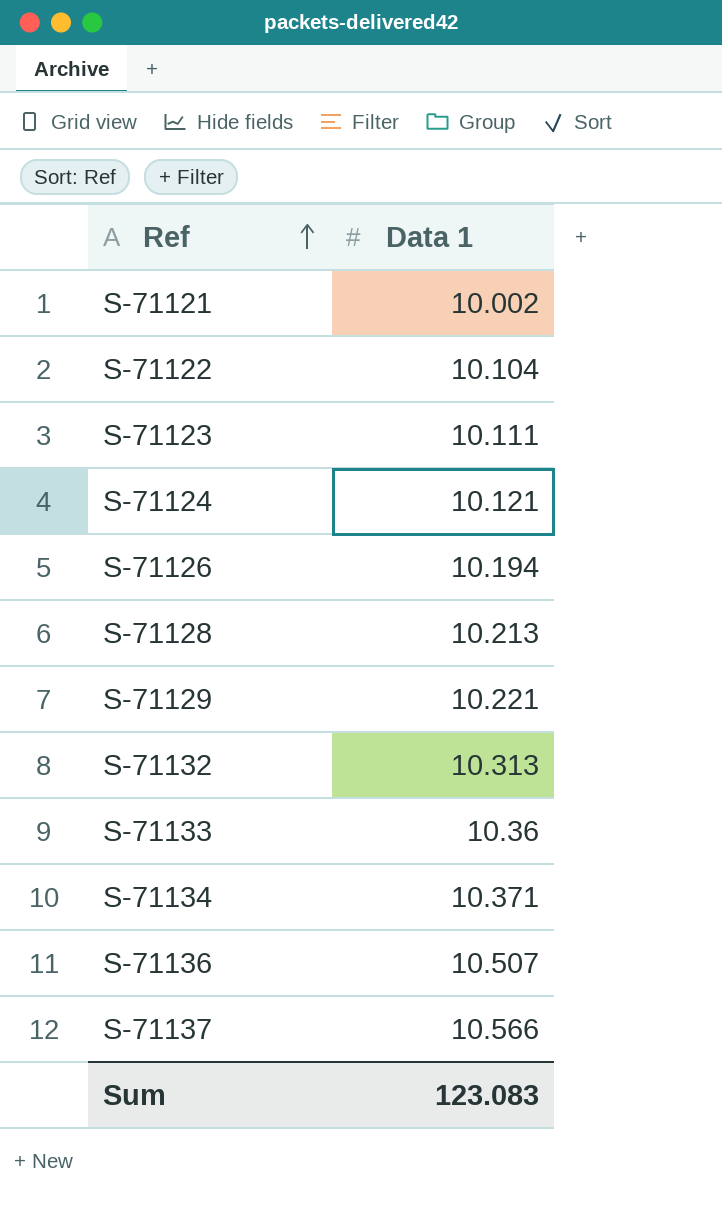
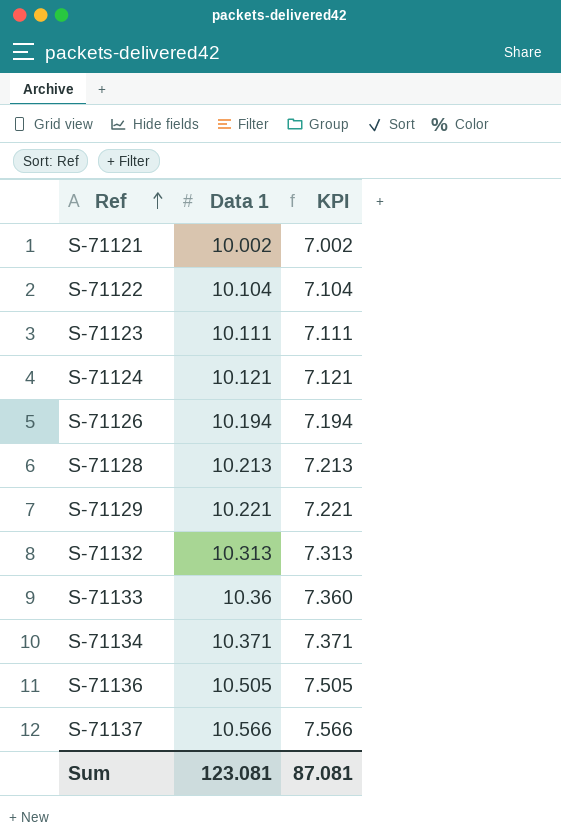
column KPI | formula: none -> [Data 1] - 3
S-71136 | Data 1: 10.507 -> 10.505
Sum | Data 1: 123.083 -> 123.081

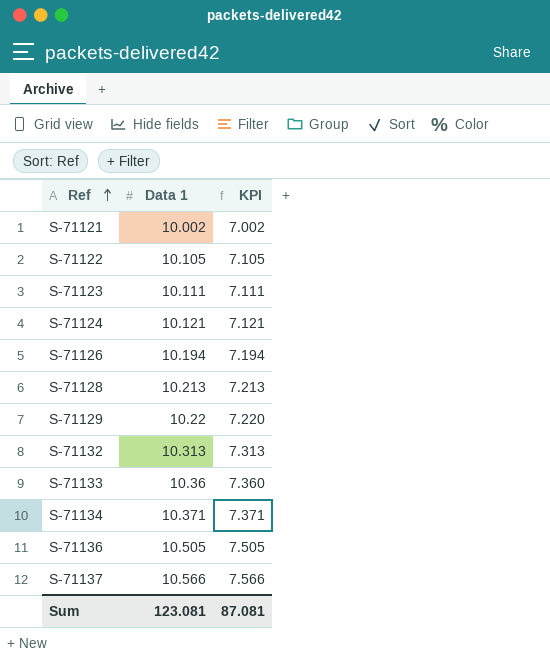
S-71122 | Data 1: 10.104 -> 10.105
S-71122 | KPI: 7.104 -> 7.105
S-71129 | Data 1: 10.221 -> 10.22
S-71129 | KPI: 7.221 -> 7.220

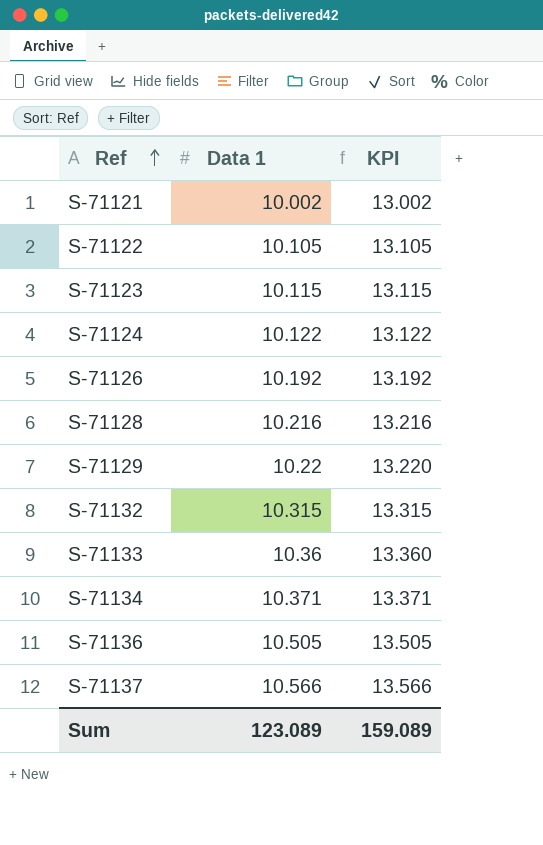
column KPI | formula: [Data 1] - 3 -> [Data 1] + 3
S-71123 | Data 1: 10.111 -> 10.115
S-71124 | Data 1: 10.121 -> 10.122
S-71126 | Data 1: 10.194 -> 10.192
S-71128 | Data 1: 10.213 -> 10.216
S-71132 | Data 1: 10.313 -> 10.315
Sum | Data 1: 123.081 -> 123.089
Sum | KPI: 87.081 -> 159.089

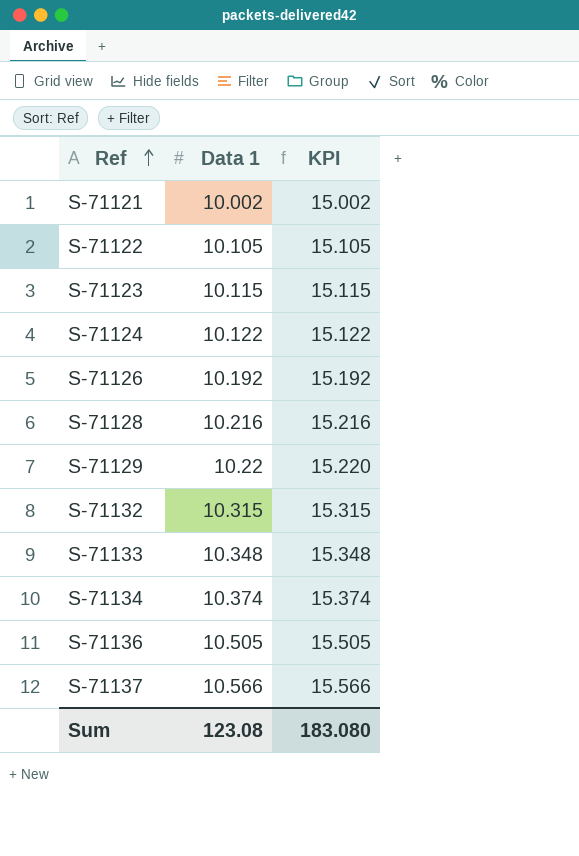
column KPI | formula: [Data 1] + 3 -> [Data 1] + 5
S-71133 | Data 1: 10.36 -> 10.348
S-71134 | Data 1: 10.371 -> 10.374
Sum | Data 1: 123.089 -> 123.08
Sum | KPI: 159.089 -> 183.080

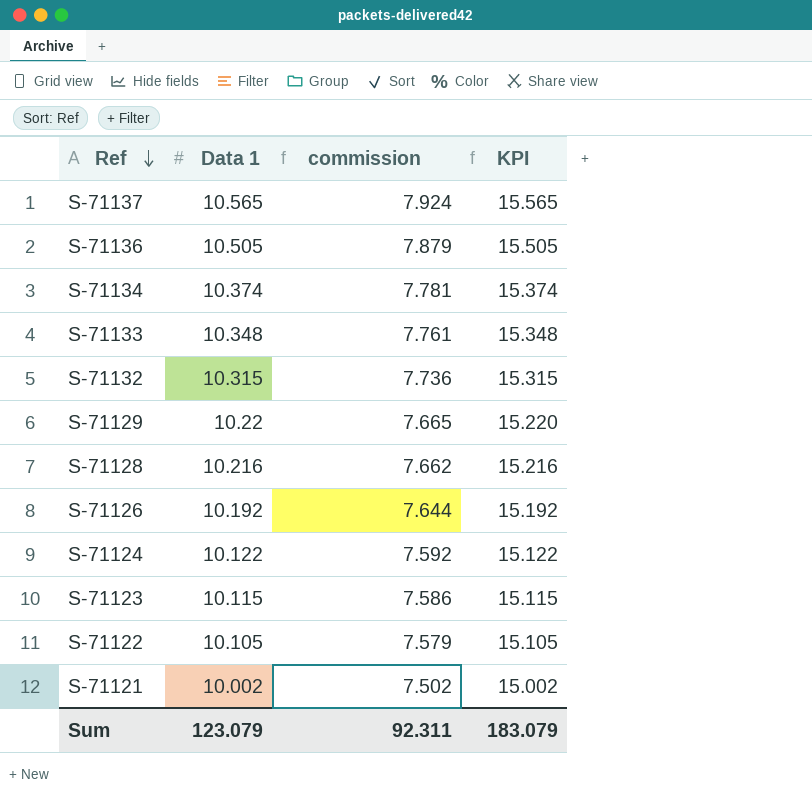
row order: Ref ascending -> Ref descending
column commission | formula: none -> [Data 1] * 0.75
S-71137 | Data 1: 10.566 -> 10.565
S-71137 | KPI: 15.566 -> 15.565
Sum | Data 1: 123.08 -> 123.079
Sum | KPI: 183.080 -> 183.079

